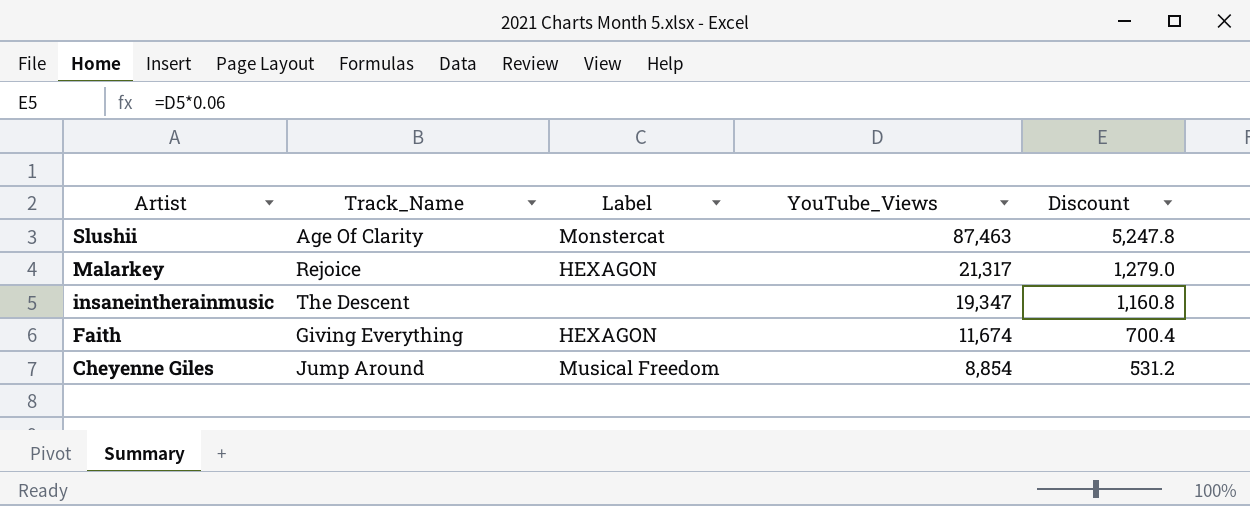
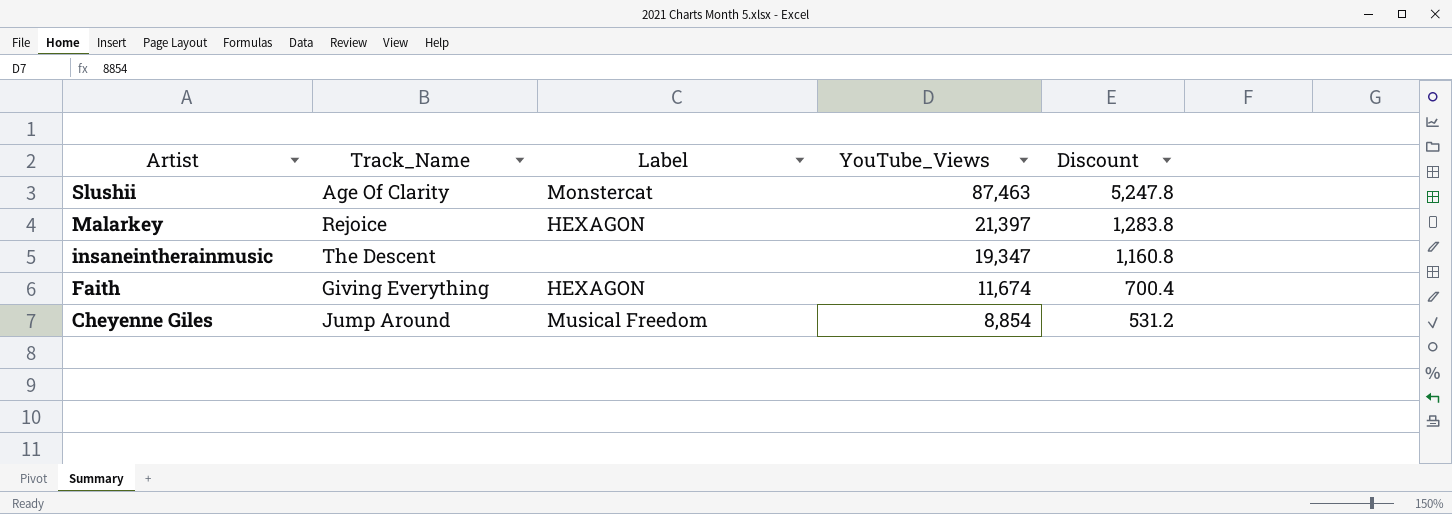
Malarkey | YouTube_Views: 21,317 -> 21,397
Malarkey | Discount: 1,279.0 -> 1,283.8

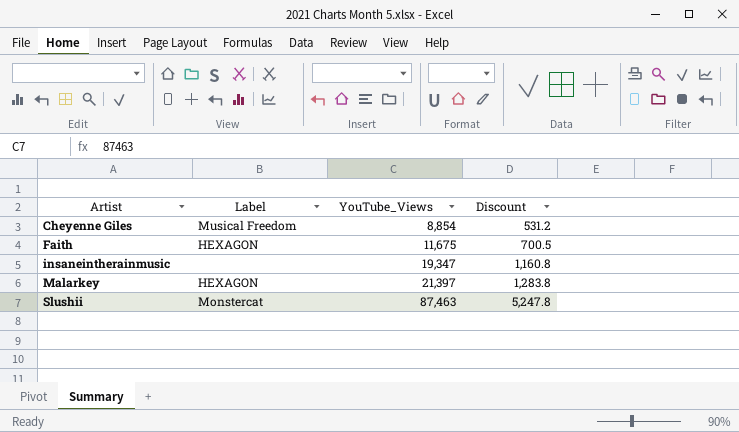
row order: Artist descending -> Artist ascending
column Track_Name | position: 2 -> none
Faith | YouTube_Views: 11,674 -> 11,675
Faith | Discount: 700.4 -> 700.5

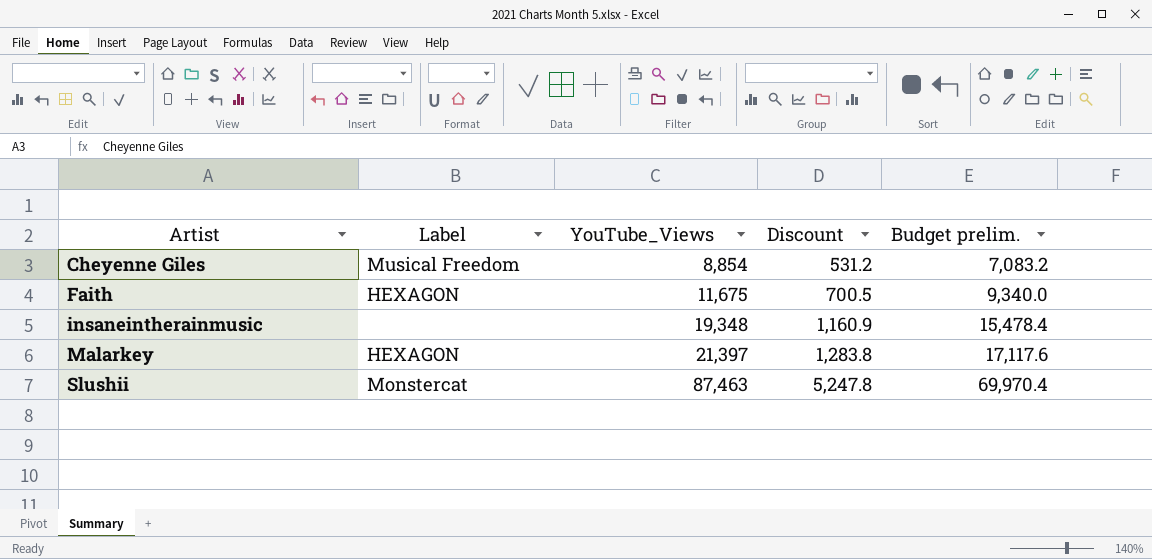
column Budget prelim. | formula: none -> [YouTube_Views] * 0.8
insaneintherainmusic | YouTube_Views: 19,347 -> 19,348
insaneintherainmusic | Discount: 1,160.8 -> 1,160.9

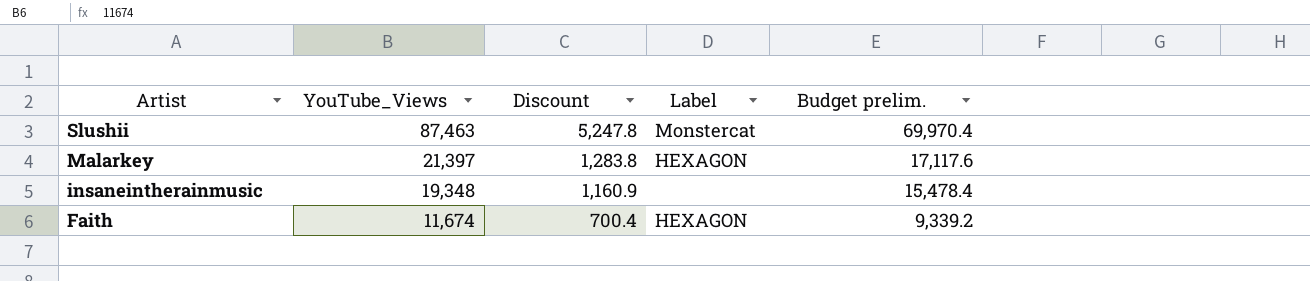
row order: Artist ascending -> Artist descending
column Label | position: 2 -> 4
row Cheyenne Giles: Musical Freedom | 8,854 | 531.2 | 7,083.2 -> none
Faith | YouTube_Views: 11,675 -> 11,674
Faith | Discount: 700.5 -> 700.4
Faith | Budget prelim.: 9,340.0 -> 9,339.2

